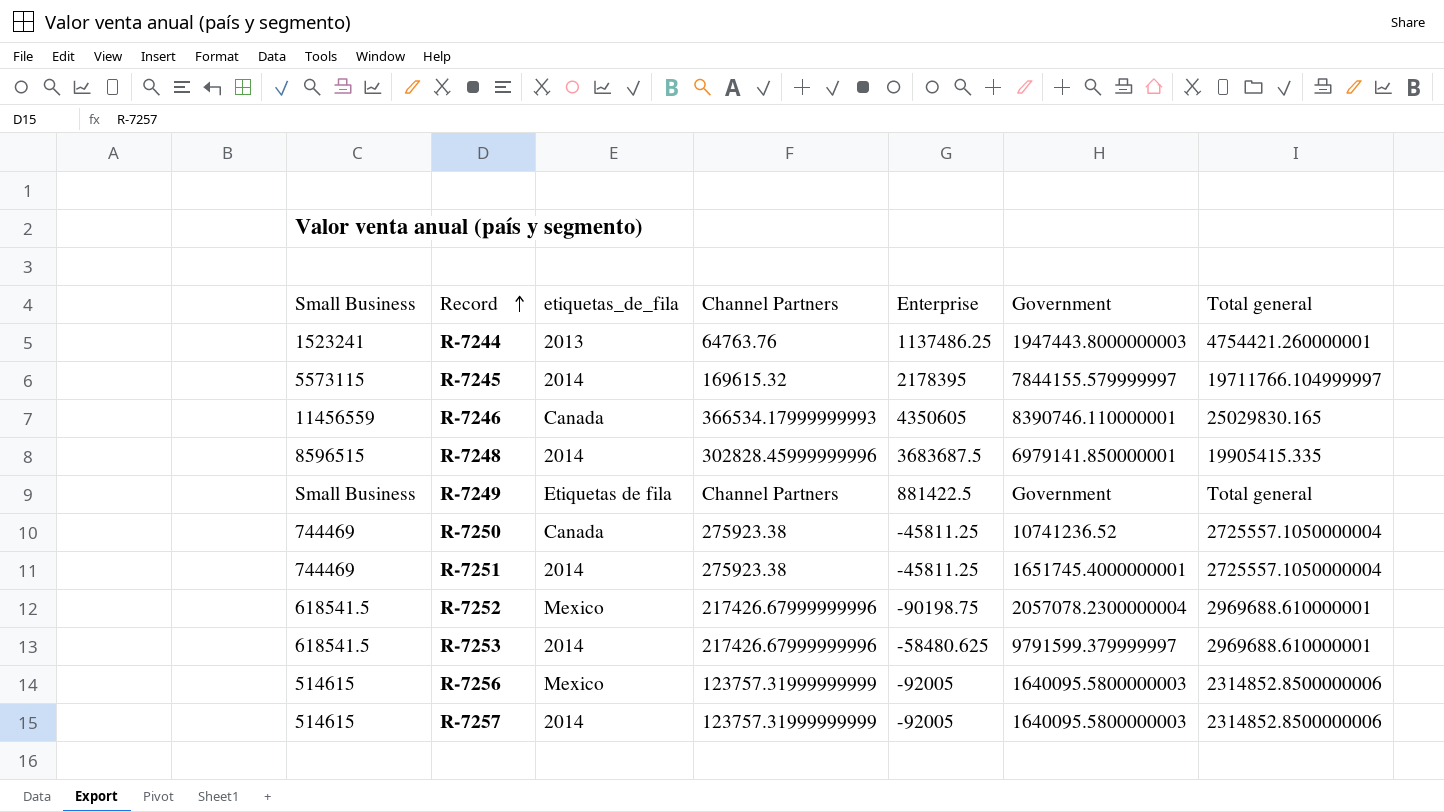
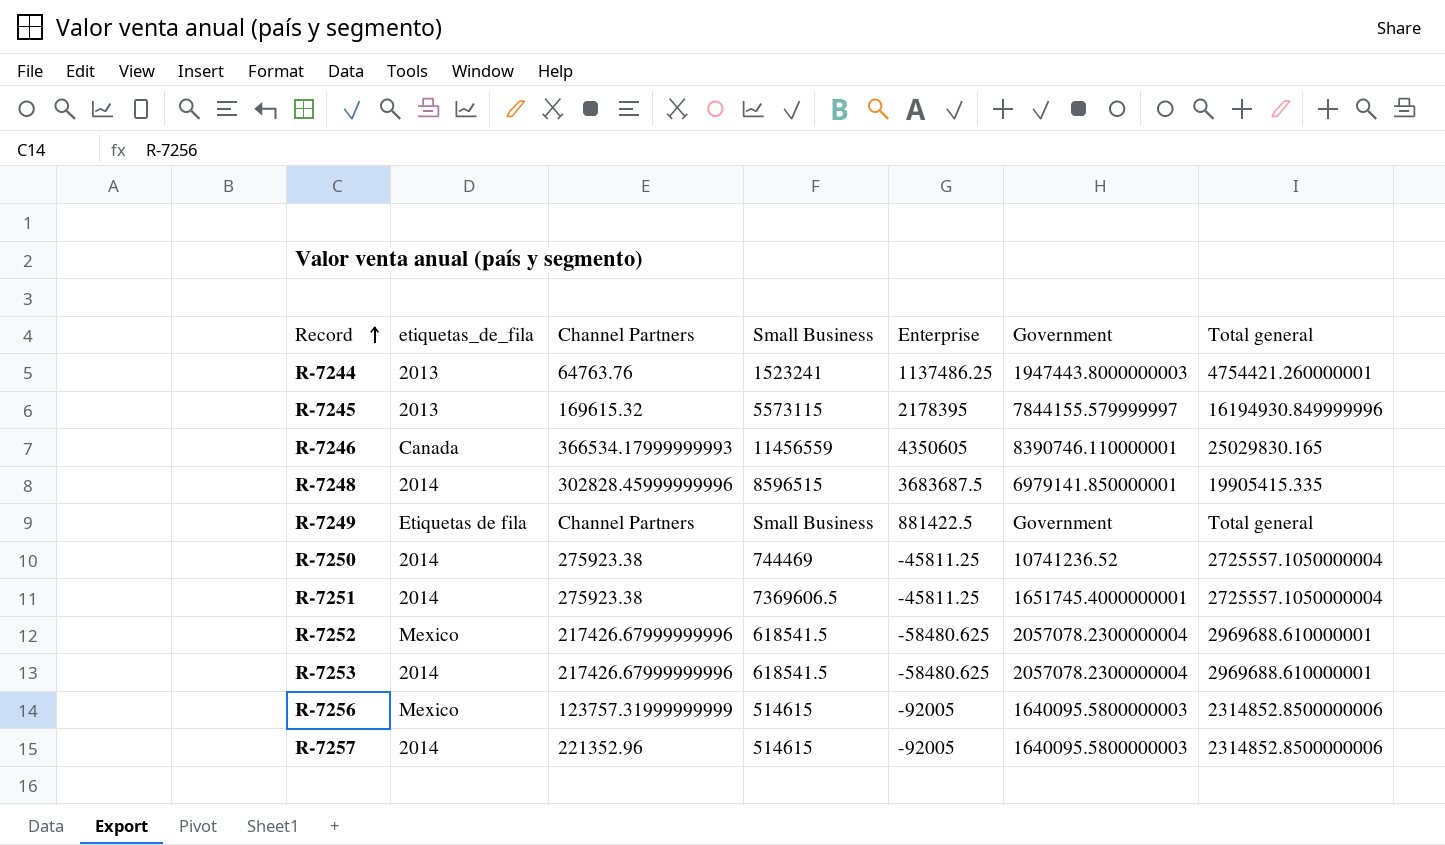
column Small Business | position: 1 -> 4
R-7245 | etiquetas_de_fila: 2014 -> 2013
R-7245 | Total general: 19711766.104999997 -> 16194930.849999996
R-7250 | etiquetas_de_fila: Canada -> 2014
R-7251 | Small Business: 744469 -> 7369606.5
R-7252 | Enterprise: -90198.75 -> -58480.625
R-7253 | Government: 9791599.379999997 -> 2057078.2300000004
R-7257 | Channel Partners: 123757.31999999999 -> 221352.96

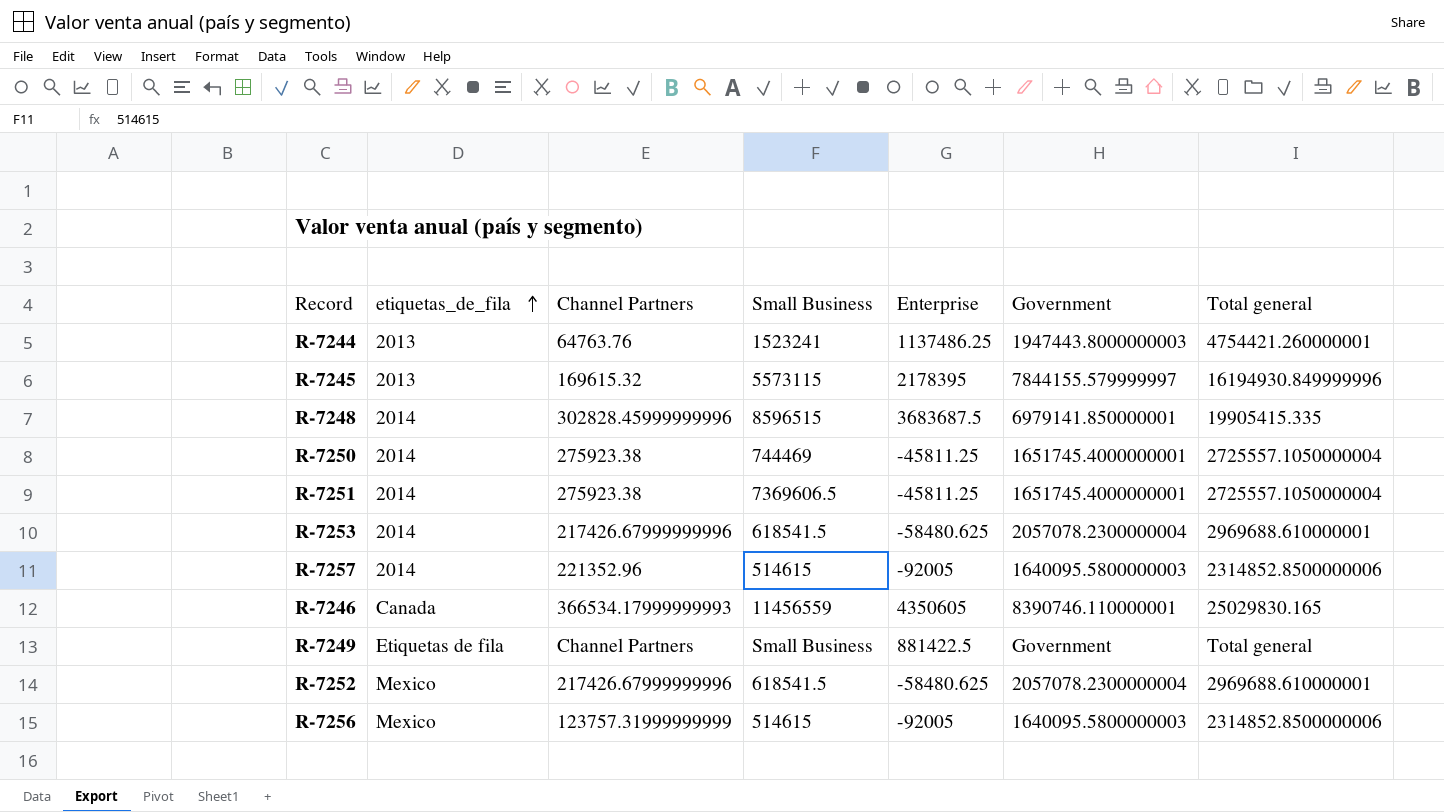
row order: Record ascending -> etiquetas_de_fila ascending
R-7250 | Government: 10741236.52 -> 1651745.4000000001

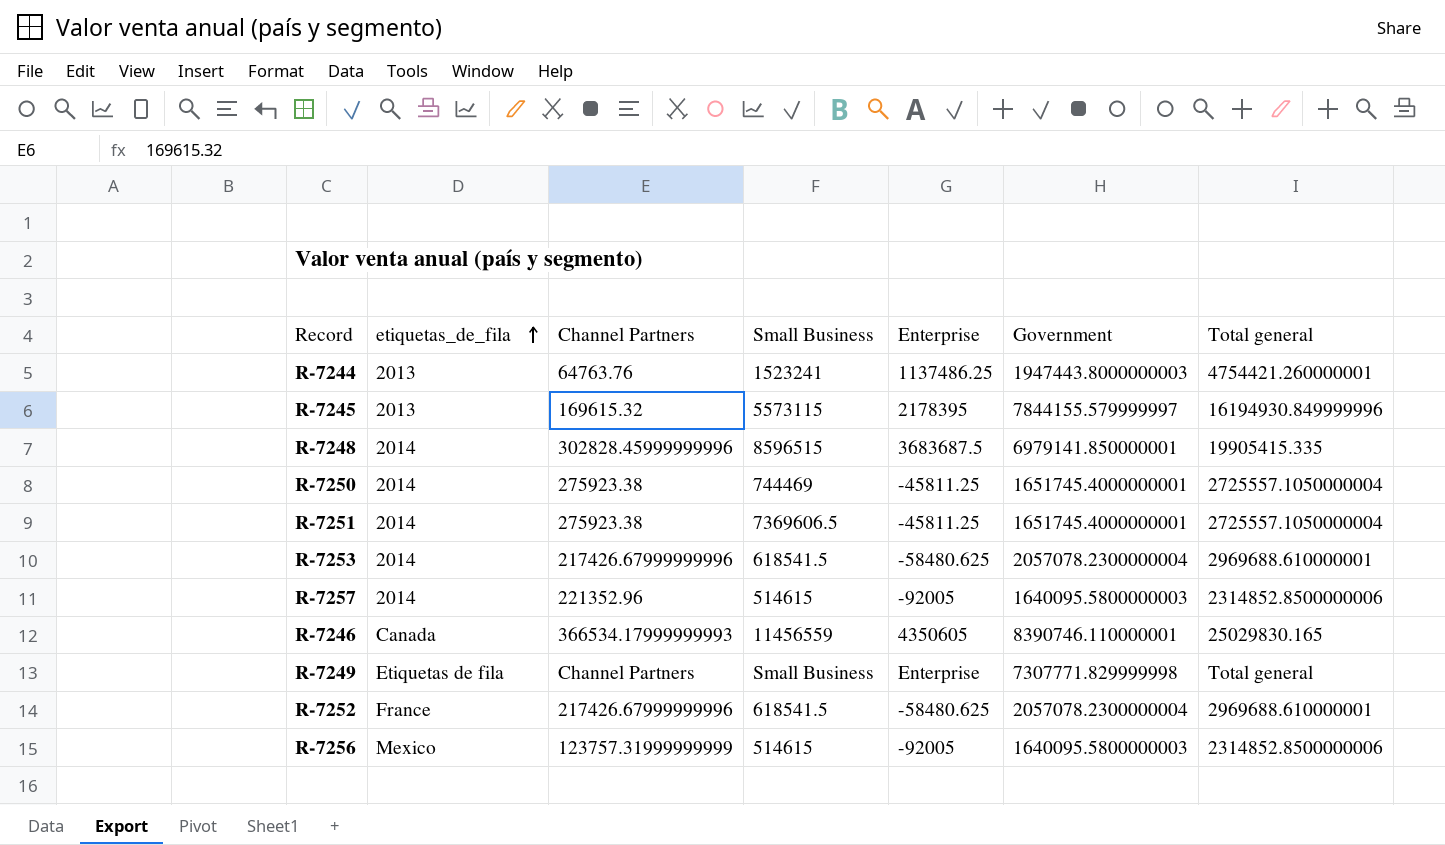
R-7249 | Enterprise: 881422.5 -> Enterprise
R-7249 | Government: Government -> 7307771.829999998
R-7252 | etiquetas_de_fila: Mexico -> France

